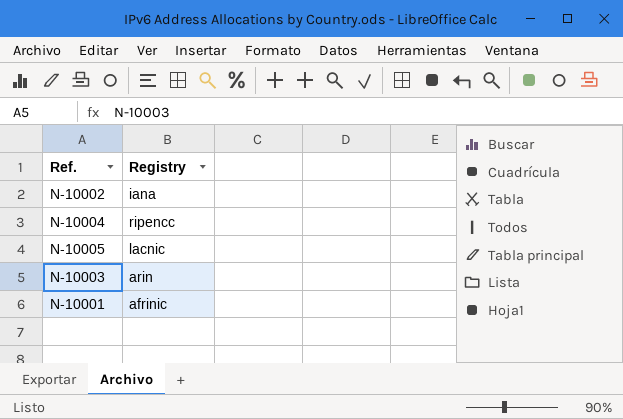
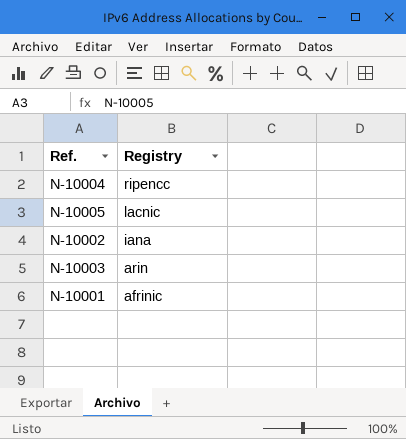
row order: none -> Registry descending

